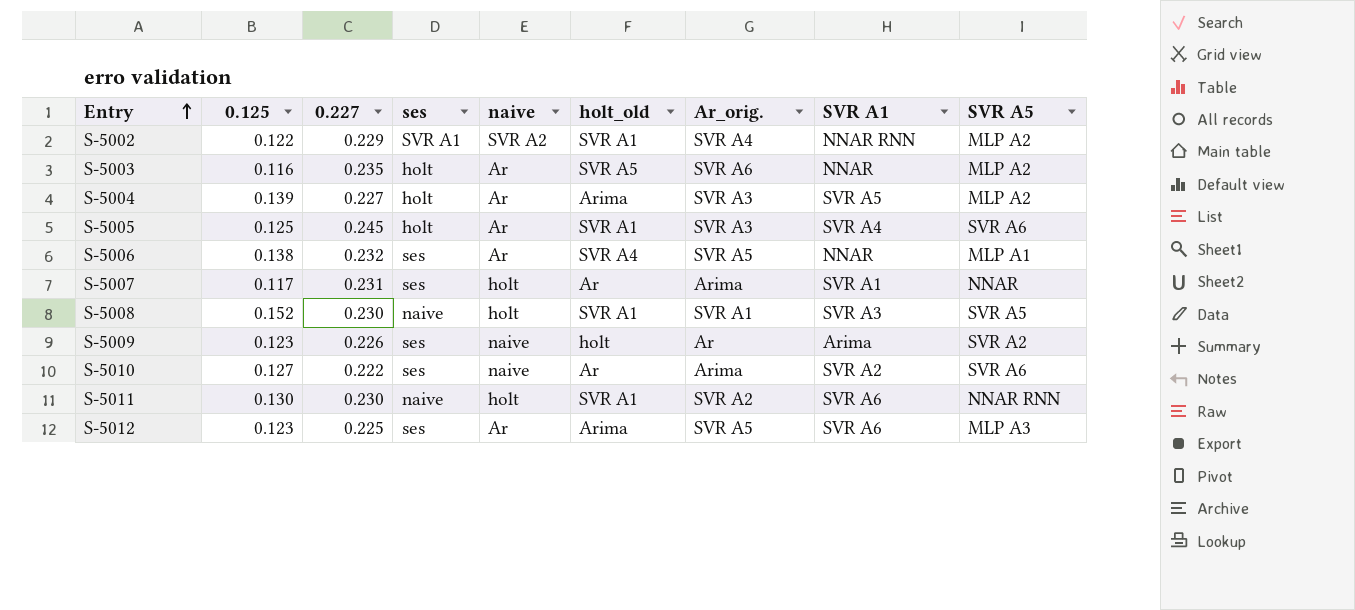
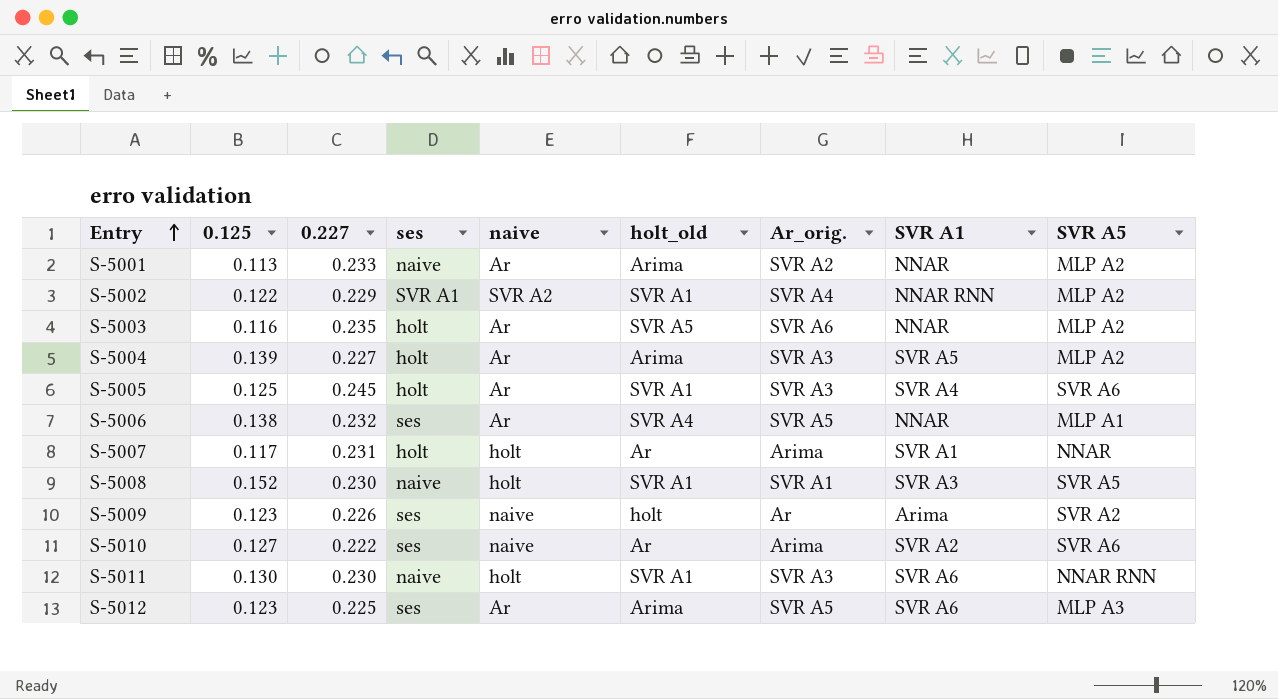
row S-5001: none -> 0.113 | 0.233 | naive | Ar | Arima | SVR A2 | NNAR | MLP A2
S-5007 | ses: ses -> holt
S-5011 | Ar_orig.: SVR A2 -> SVR A3

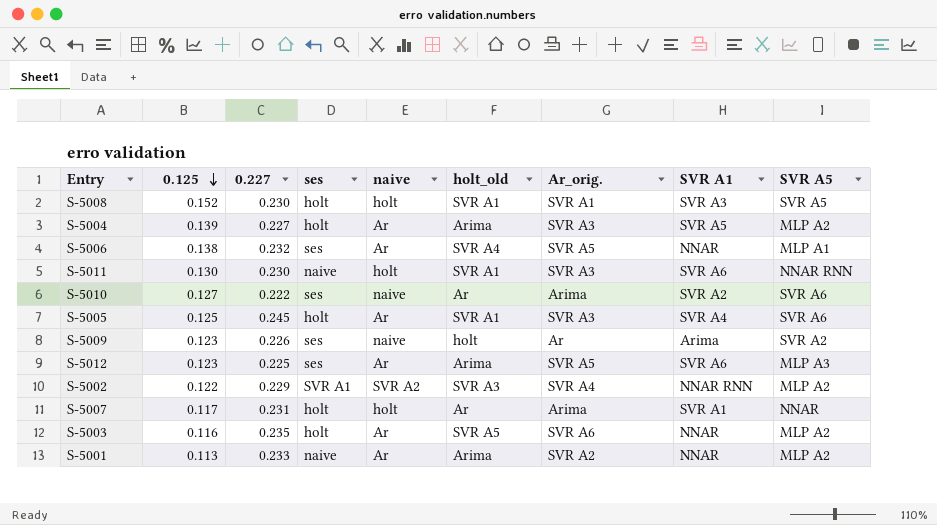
row order: Entry ascending -> 0.125 descending
S-5008 | ses: naive -> holt
S-5002 | holt_old: SVR A1 -> SVR A3

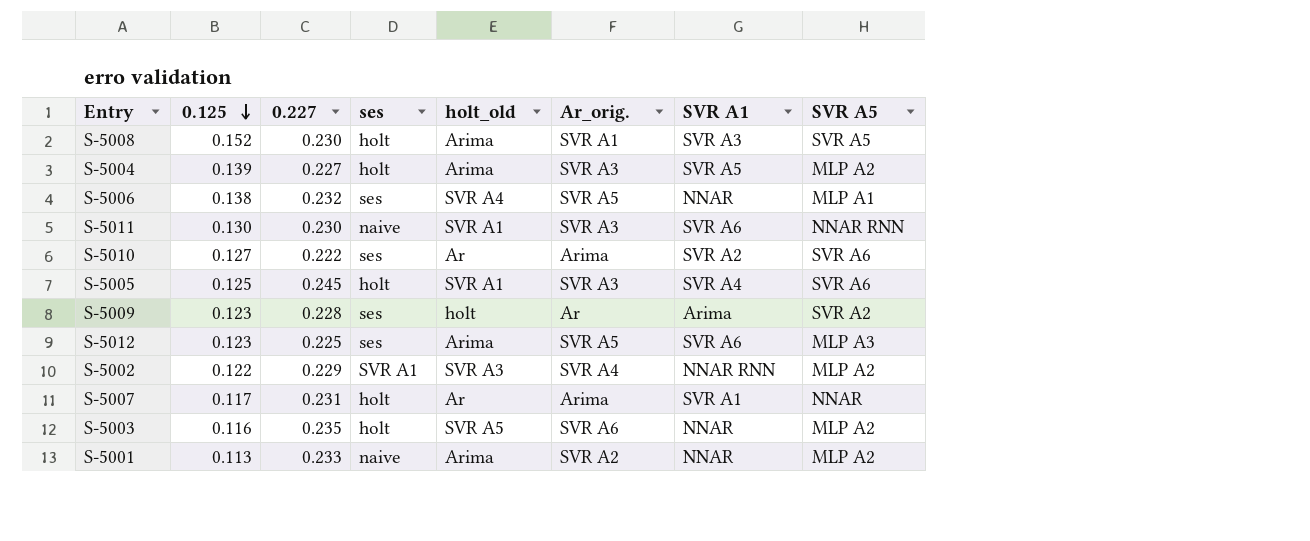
column naive | position: 5 -> none
S-5008 | holt_old: SVR A1 -> Arima
S-5009 | 0.227: 0.226 -> 0.228

